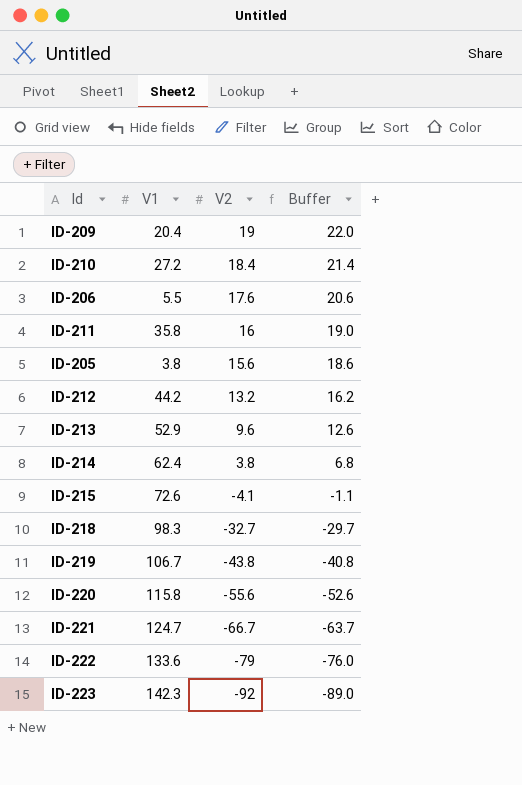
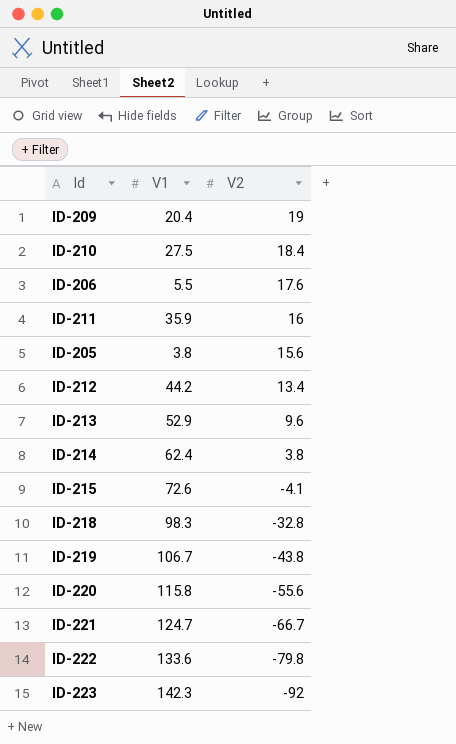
column Buffer | formula: [V2] + 3 -> none
ID-210 | V1: 27.2 -> 27.5
ID-211 | V1: 35.8 -> 35.9
ID-212 | V2: 13.2 -> 13.4
ID-218 | V2: -32.7 -> -32.8
ID-222 | V2: -79 -> -79.8

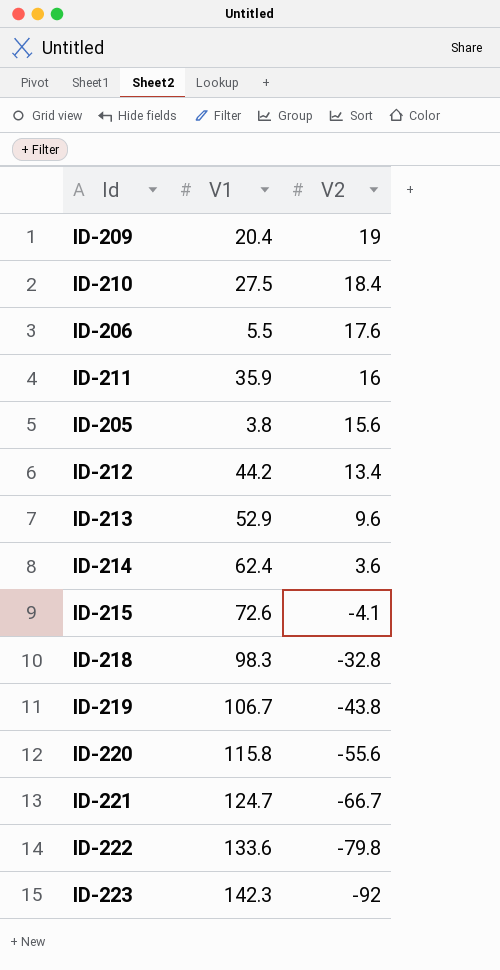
ID-214 | V2: 3.8 -> 3.6

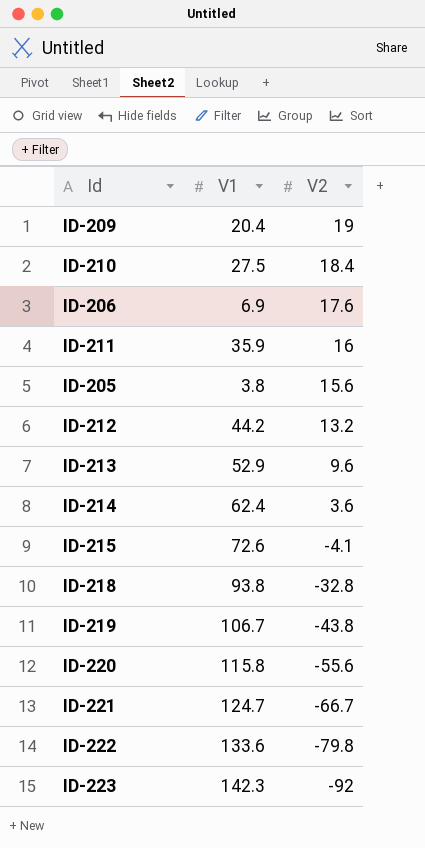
ID-206 | V1: 5.5 -> 6.9
ID-212 | V2: 13.4 -> 13.2
ID-218 | V1: 98.3 -> 93.8

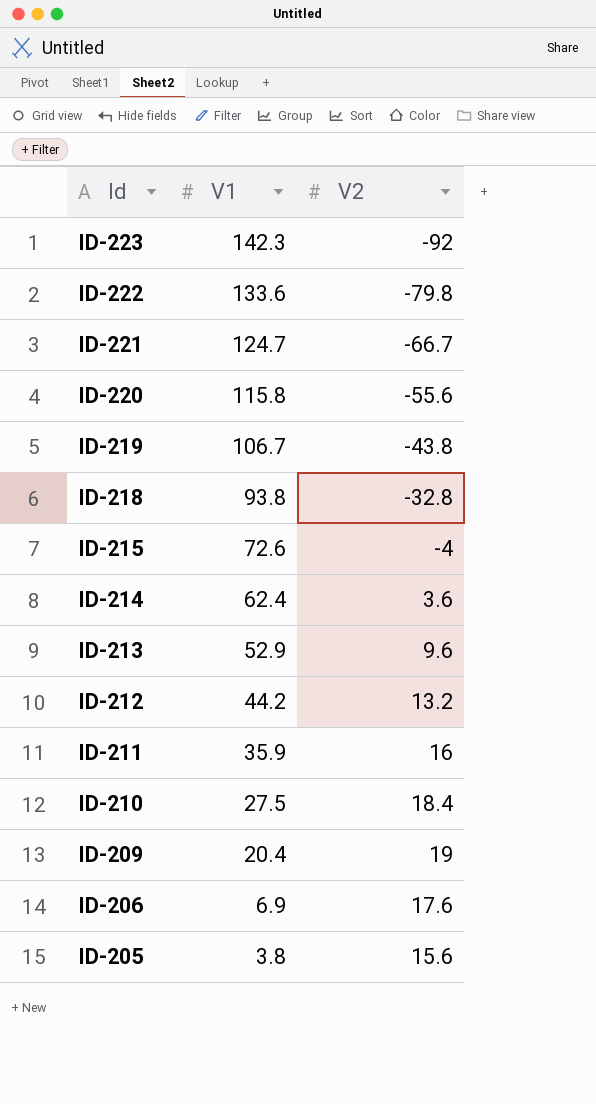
row order: V2 descending -> Id descending
ID-215 | V2: -4.1 -> -4

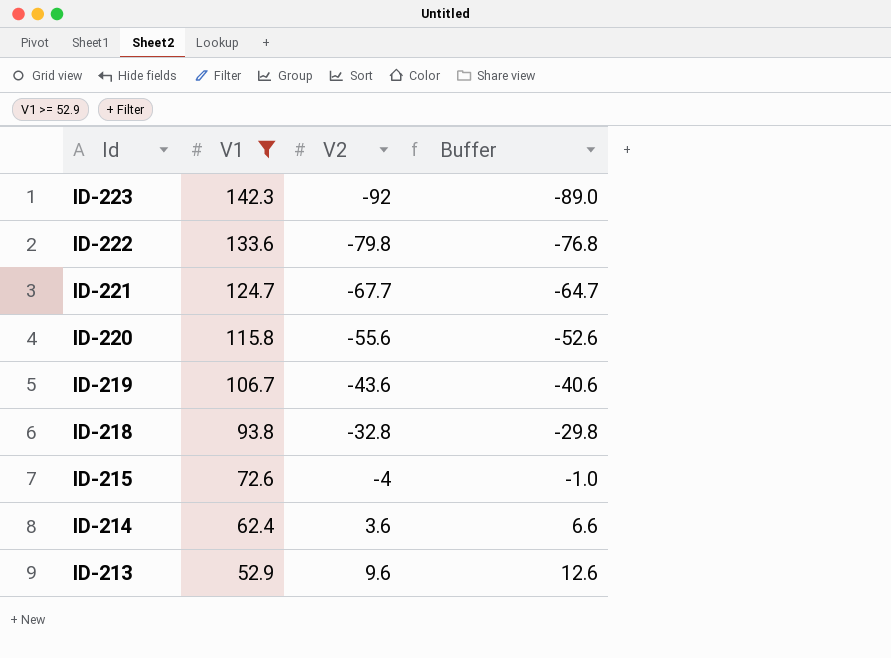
filter: none -> V1 >= 52.9
column Buffer | formula: none -> [V2] + 3
ID-221 | V2: -66.7 -> -67.7
ID-219 | V2: -43.8 -> -43.6

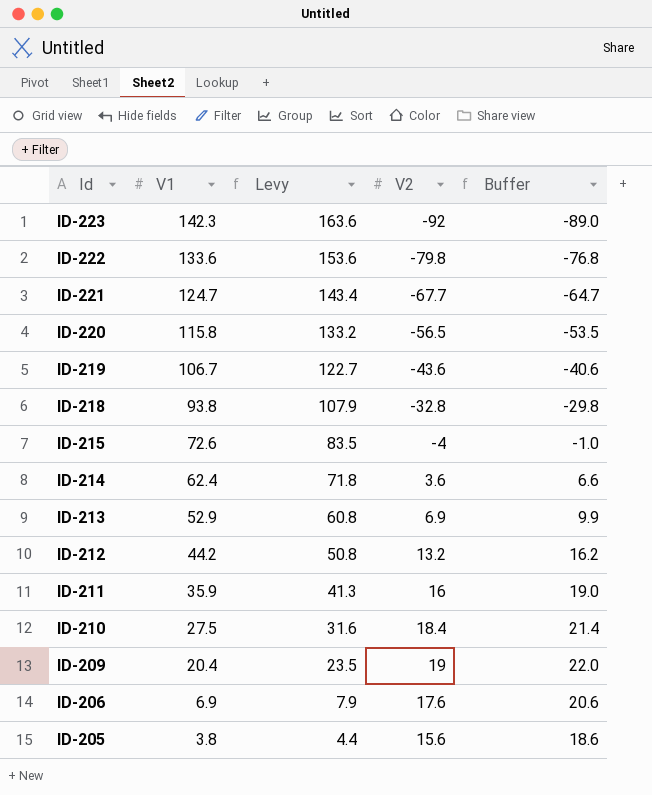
filter: V1 >= 52.9 -> none
column Levy | formula: none -> [V1] * 1.15
ID-220 | V2: -55.6 -> -56.5
ID-220 | Buffer: -52.6 -> -53.5
ID-213 | V2: 9.6 -> 6.9
ID-213 | Buffer: 12.6 -> 9.9

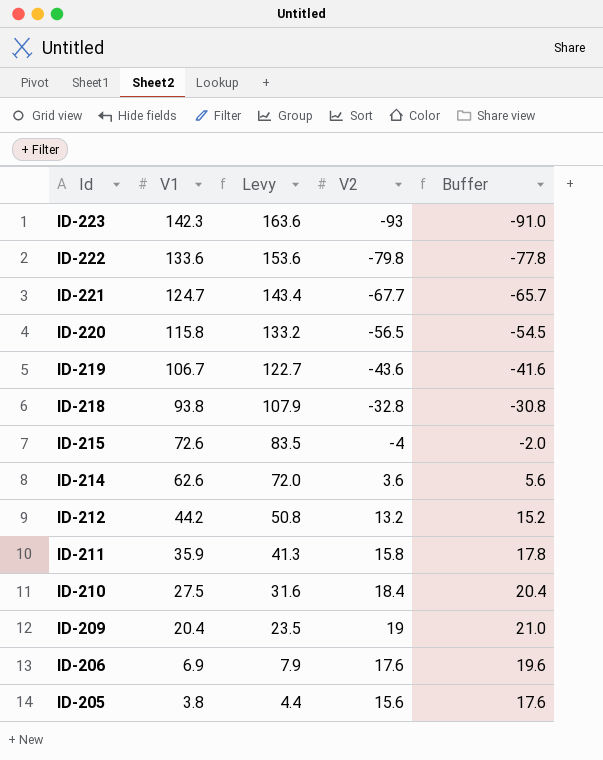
column Buffer | formula: [V2] + 3 -> [V2] + 2
row ID-213: 52.9 | 60.8 | 6.9 | 9.9 -> none
ID-223 | V2: -92 -> -93
ID-214 | V1: 62.4 -> 62.6
ID-214 | Levy: 71.8 -> 72.0
ID-211 | V2: 16 -> 15.8

